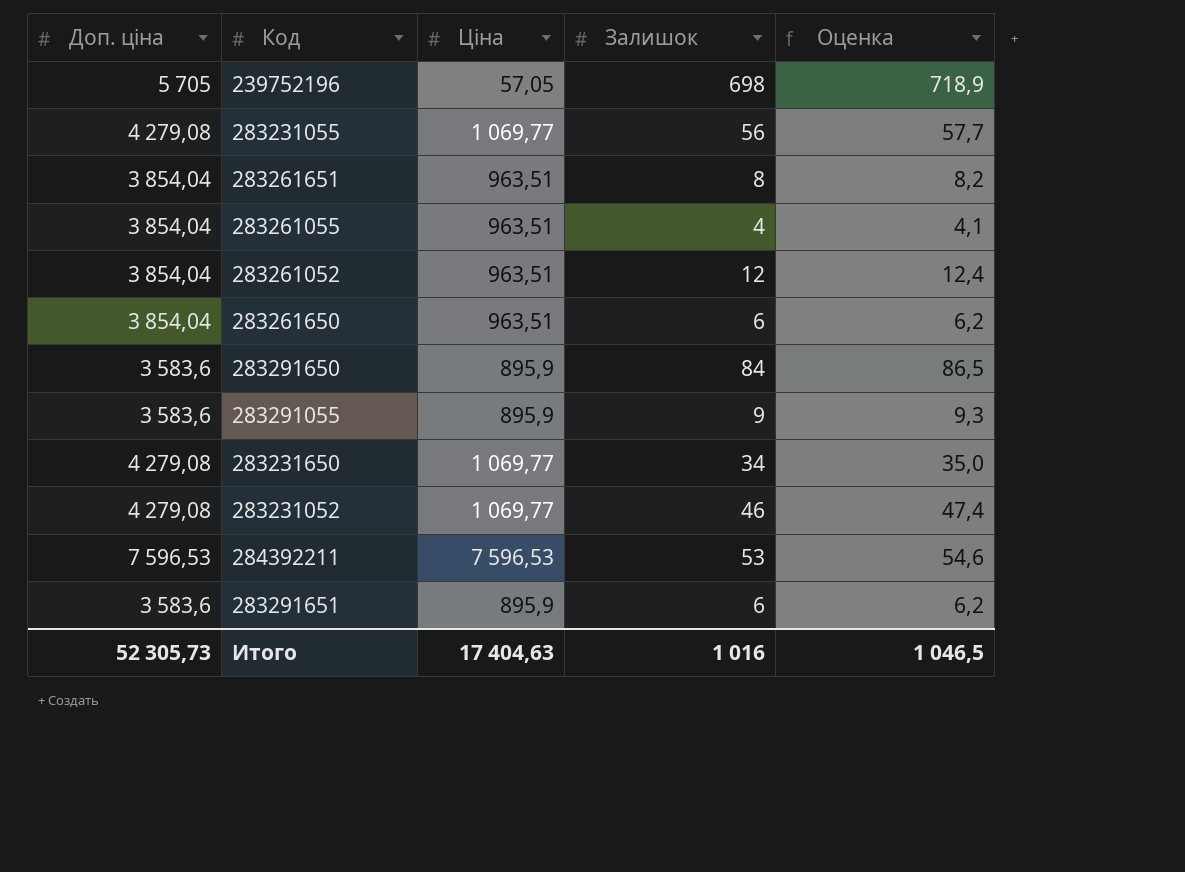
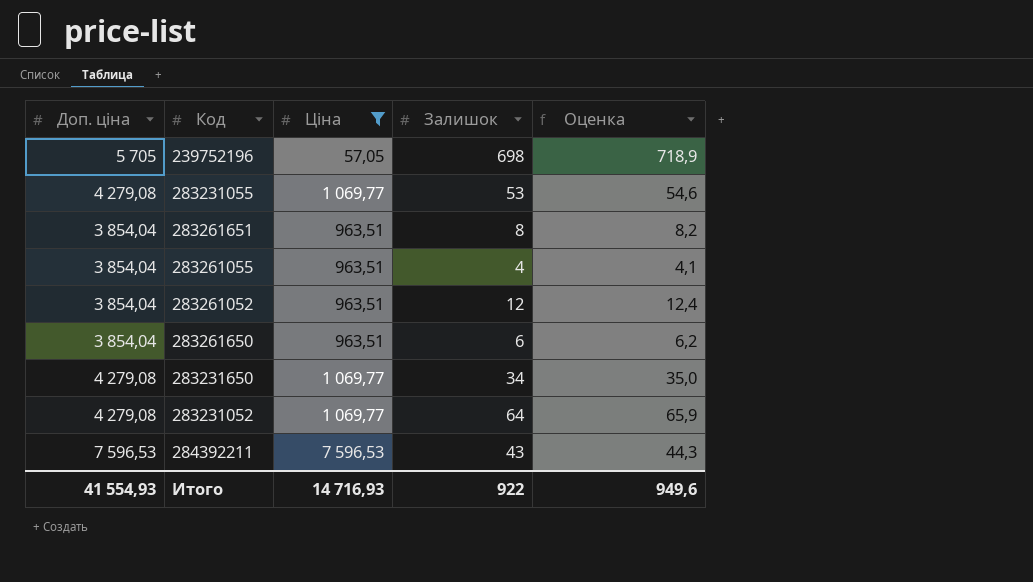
filter: none -> Ціна != 895,9
283231055 | Залишок: 56 -> 53
283231055 | Оценка: 57,7 -> 54,6
283231052 | Залишок: 46 -> 64
283231052 | Оценка: 47,4 -> 65,9
284392211 | Залишок: 53 -> 43
284392211 | Оценка: 54,6 -> 44,3
Итого | Доп. ціна: 52 305,73 -> 41 554,93
Итого | Ціна: 17 404,63 -> 14 716,93
Итого | Залишок: 1 016 -> 922
Итого | Оценка: 1 046,5 -> 949,6

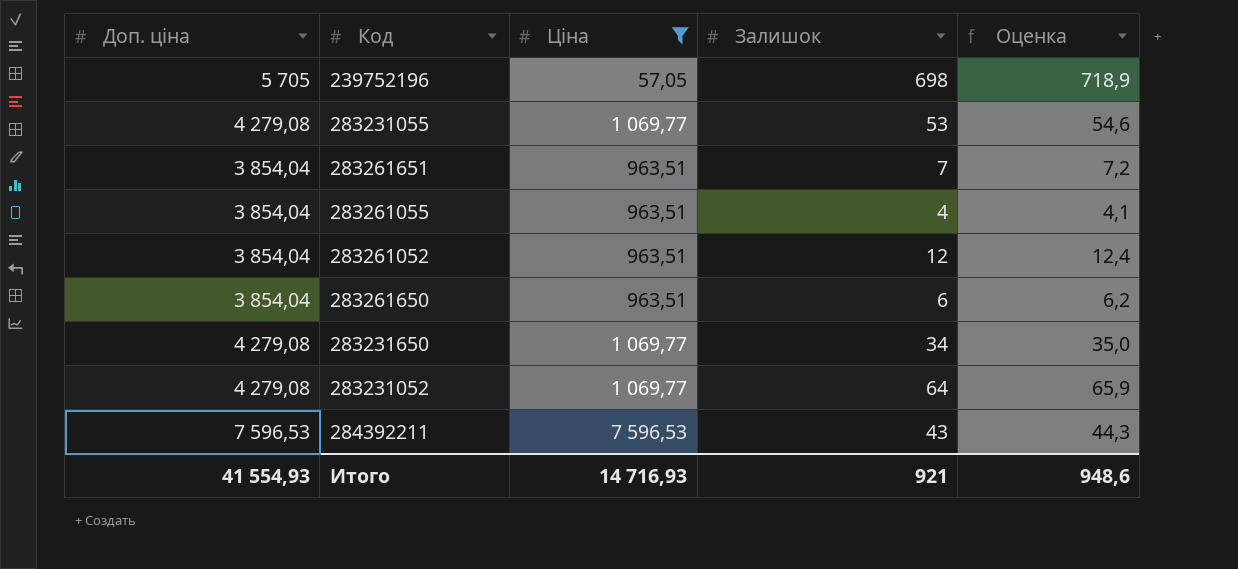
283261651 | Залишок: 8 -> 7
283261651 | Оценка: 8,2 -> 7,2
Итого | Залишок: 922 -> 921
Итого | Оценка: 949,6 -> 948,6

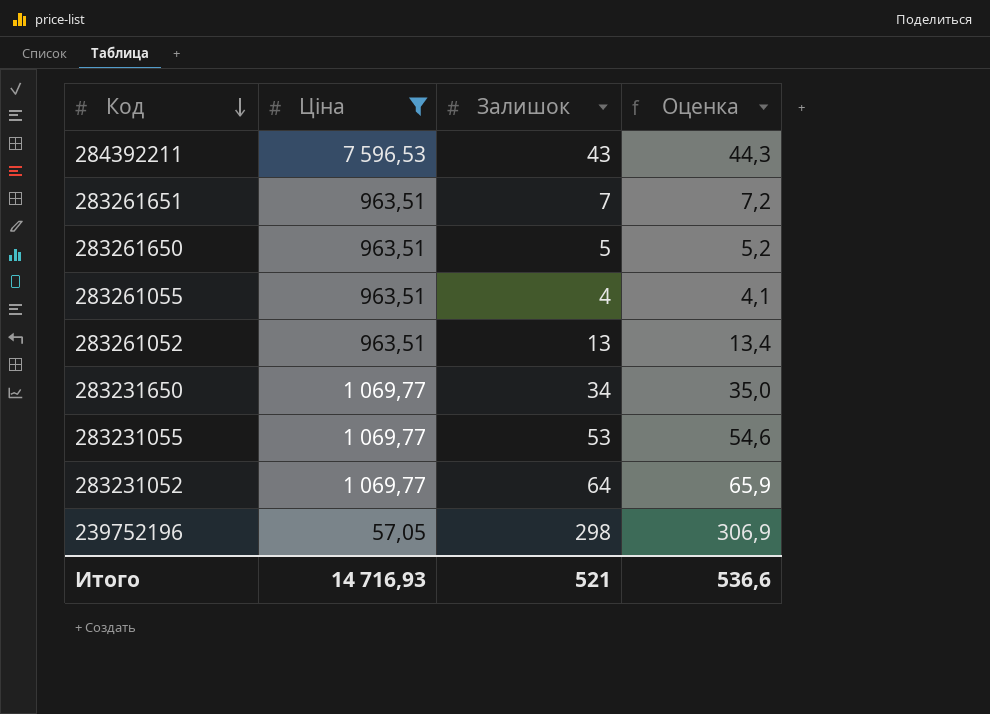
row order: none -> Код descending
column Доп. ціна | position: 1 -> none
283261650 | Залишок: 6 -> 5
283261650 | Оценка: 6,2 -> 5,2
283261052 | Залишок: 12 -> 13
283261052 | Оценка: 12,4 -> 13,4
239752196 | Залишок: 698 -> 298
239752196 | Оценка: 718,9 -> 306,9
Итого | Залишок: 921 -> 521
Итого | Оценка: 948,6 -> 536,6

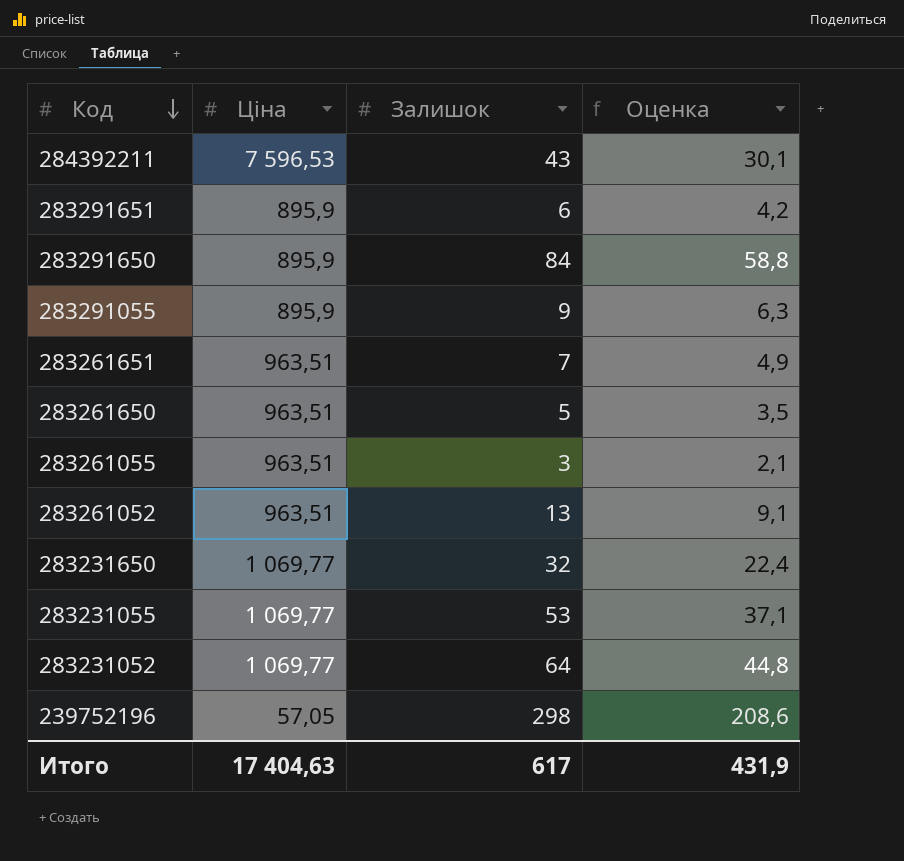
filter: Ціна != 895,9 -> none
column Оценка | formula: [Залишок] * 1,03 -> [Залишок] * 0,7
283261055 | Залишок: 4 -> 3
283231650 | Залишок: 34 -> 32
Итого | Ціна: 14 716,93 -> 17 404,63
Итого | Залишок: 521 -> 617
Итого | Оценка: 536,6 -> 431,9

